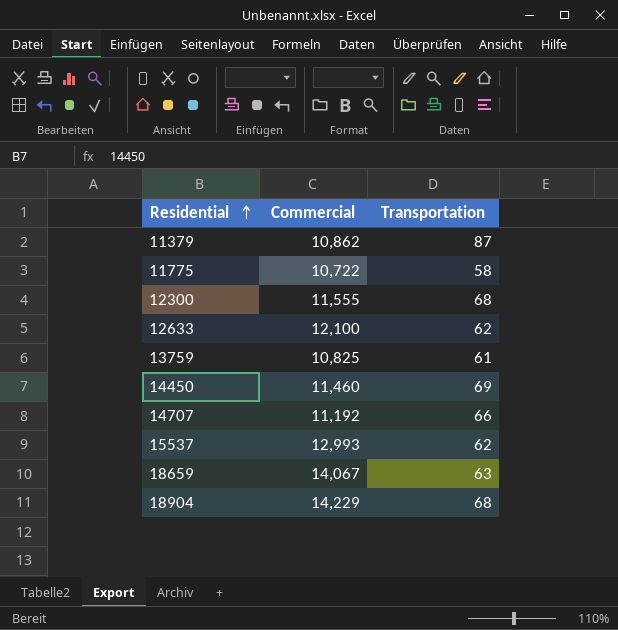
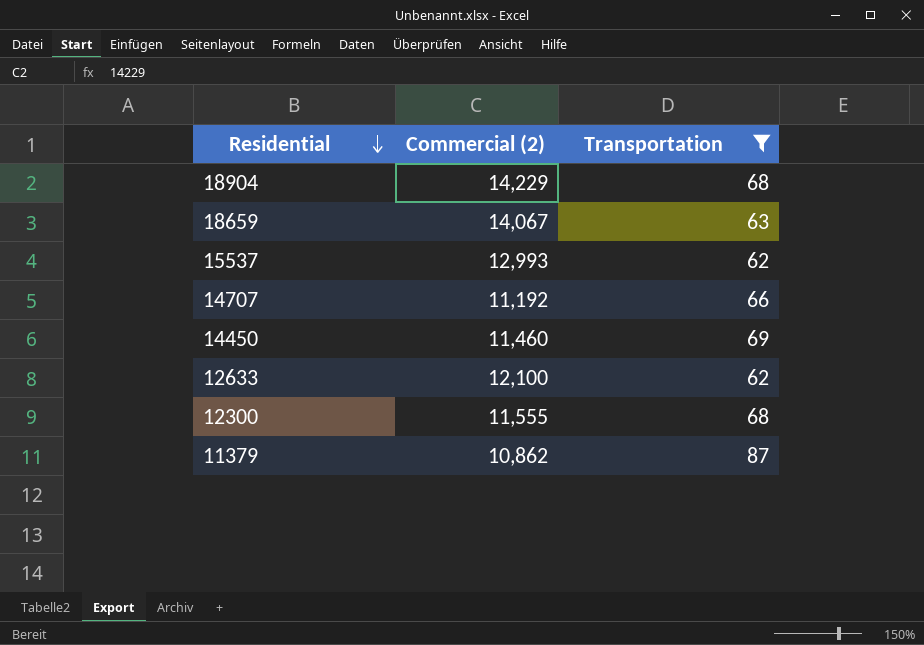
filter: none -> Transportation >= 62
row order: Residential ascending -> Residential descending
column name: Commercial -> Commercial (2)

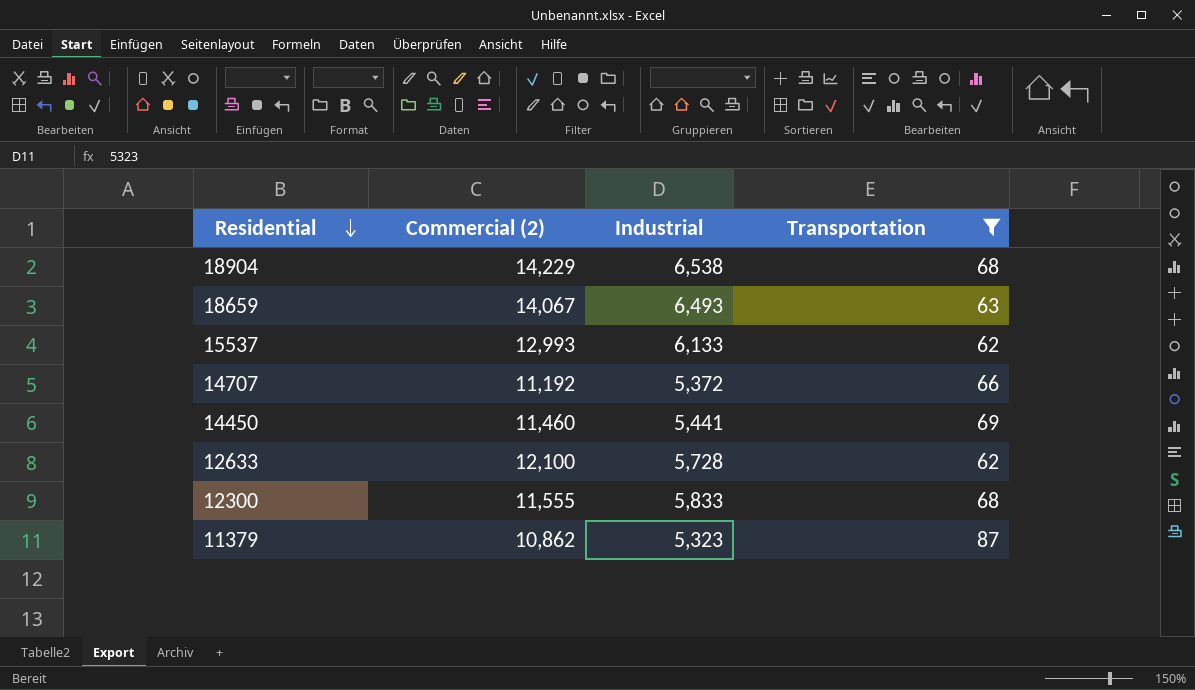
column Industrial | position: none -> 3

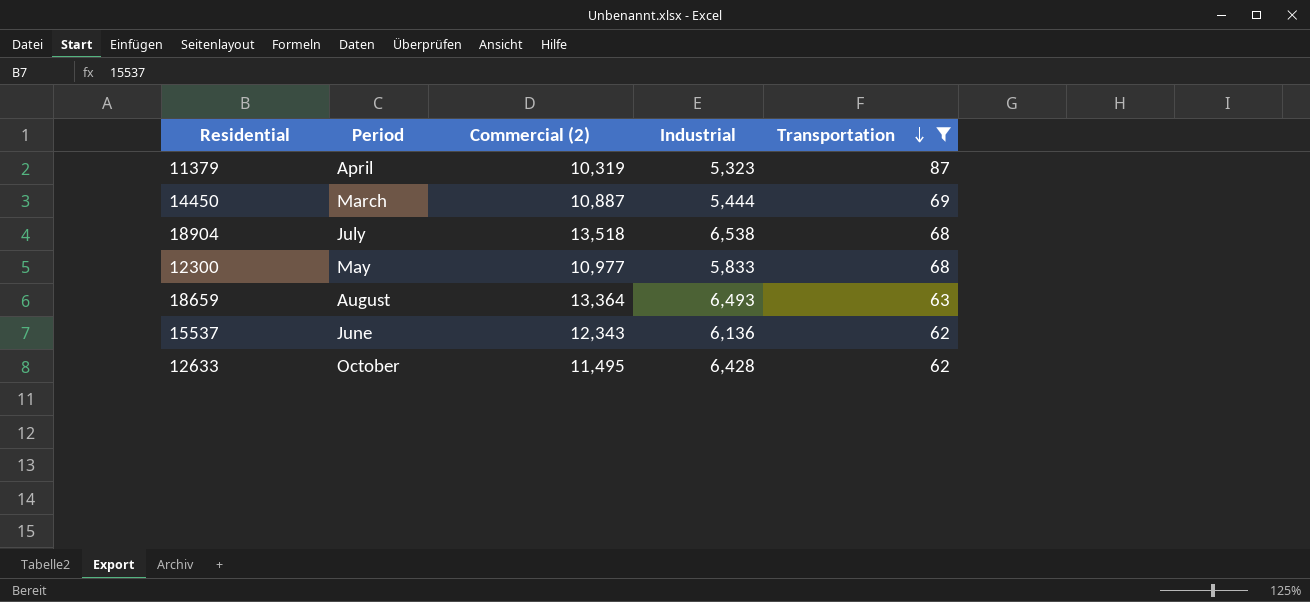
row order: Residential descending -> Transportation descending
column Period | position: none -> 2
row 14707: 11,192 | 5,372 | 66 -> none
11379 | Commercial (2): 10,862 -> 10,319
14450 | Commercial (2): 11,460 -> 10,887
14450 | Industrial: 5,441 -> 5,444
18904 | Commercial (2): 14,229 -> 13,518
12300 | Commercial (2): 11,555 -> 10,977
18659 | Commercial (2): 14,067 -> 13,364
15537 | Commercial (2): 12,993 -> 12,343
15537 | Industrial: 6,133 -> 6,136
12633 | Commercial (2): 12,100 -> 11,495
12633 | Industrial: 5,728 -> 6,428

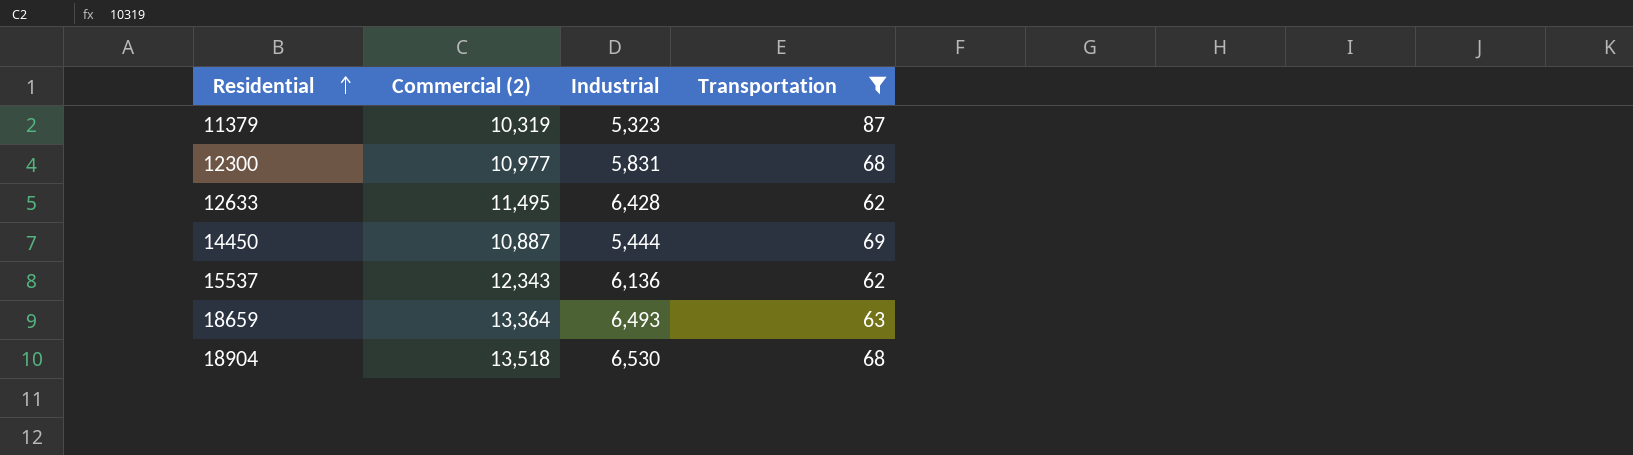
row order: Transportation descending -> Residential ascending
column Period | position: 2 -> none
12300 | Industrial: 5,833 -> 5,831
18904 | Industrial: 6,538 -> 6,530

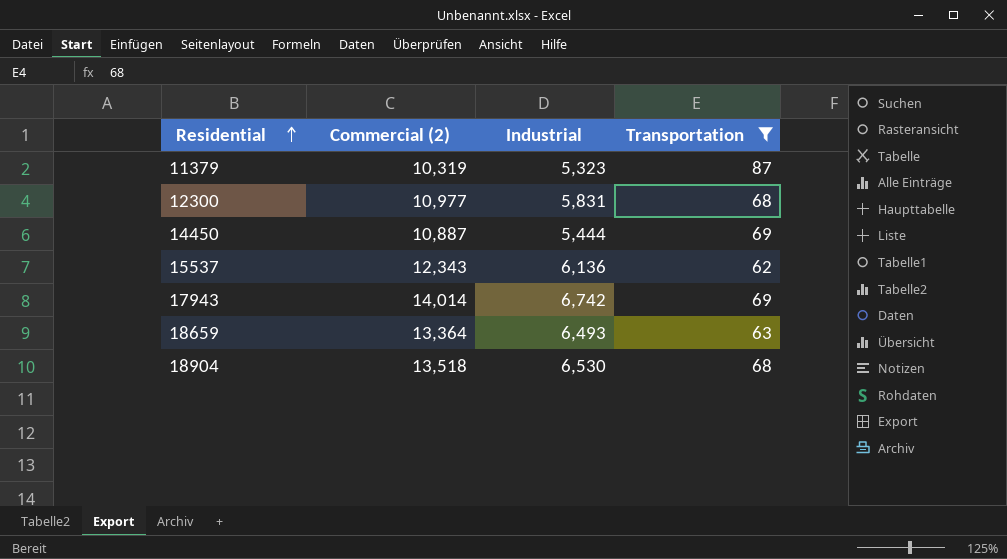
row 12633: 11,495 | 6,428 | 62 -> none
row 17943: none -> 14,014 | 6,742 | 69

